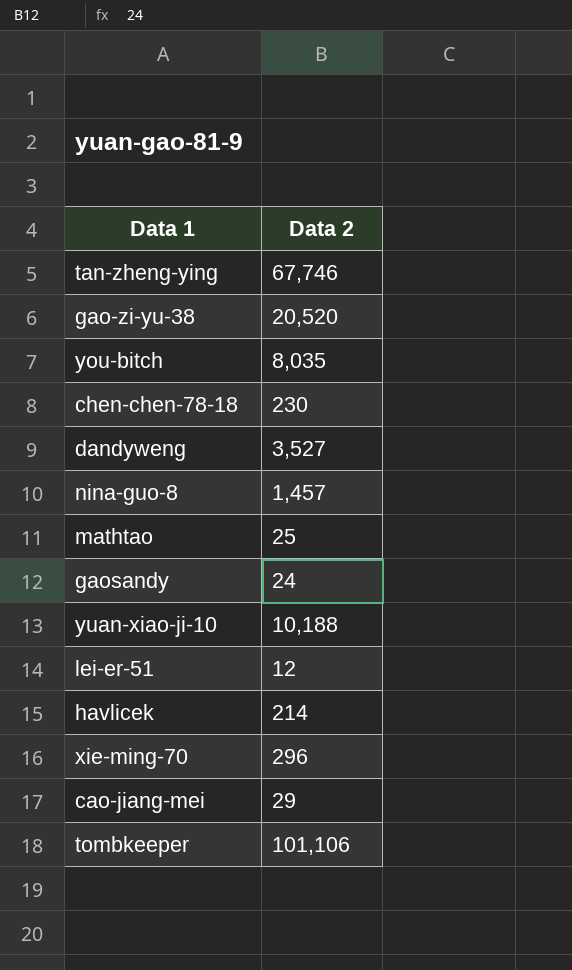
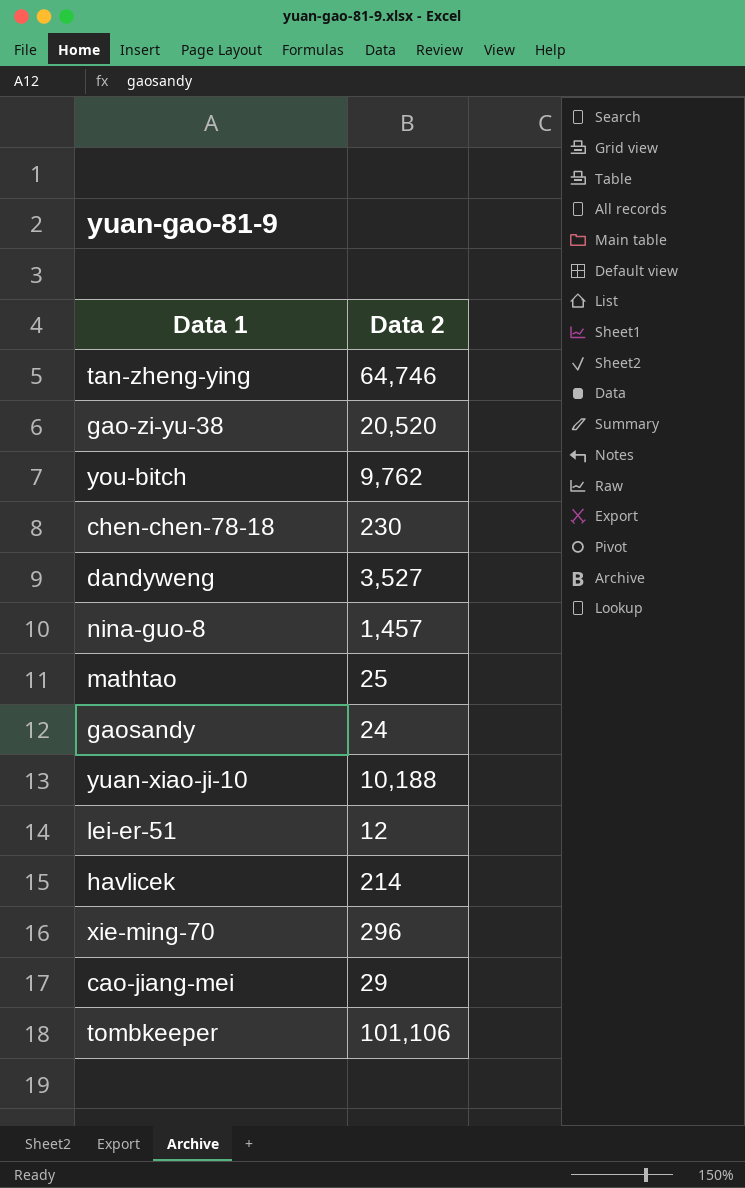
tan-zheng-ying | Data 2: 67,746 -> 64,746
you-bitch | Data 2: 8,035 -> 9,762

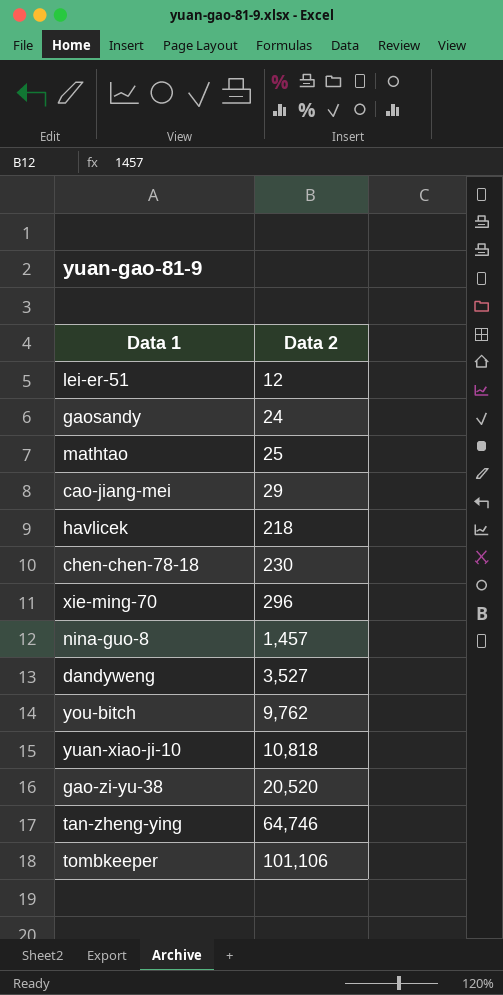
row order: none -> Data 2 ascending
havlicek | Data 2: 214 -> 218
yuan-xiao-ji-10 | Data 2: 10,188 -> 10,818

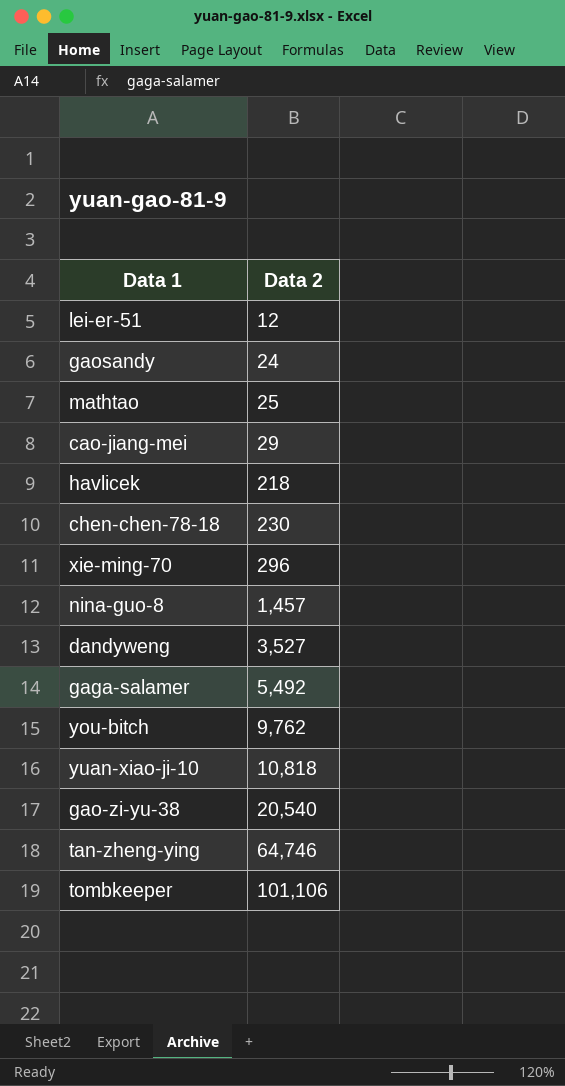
row gaga-salamer: none -> 5,492
gao-zi-yu-38 | Data 2: 20,520 -> 20,540

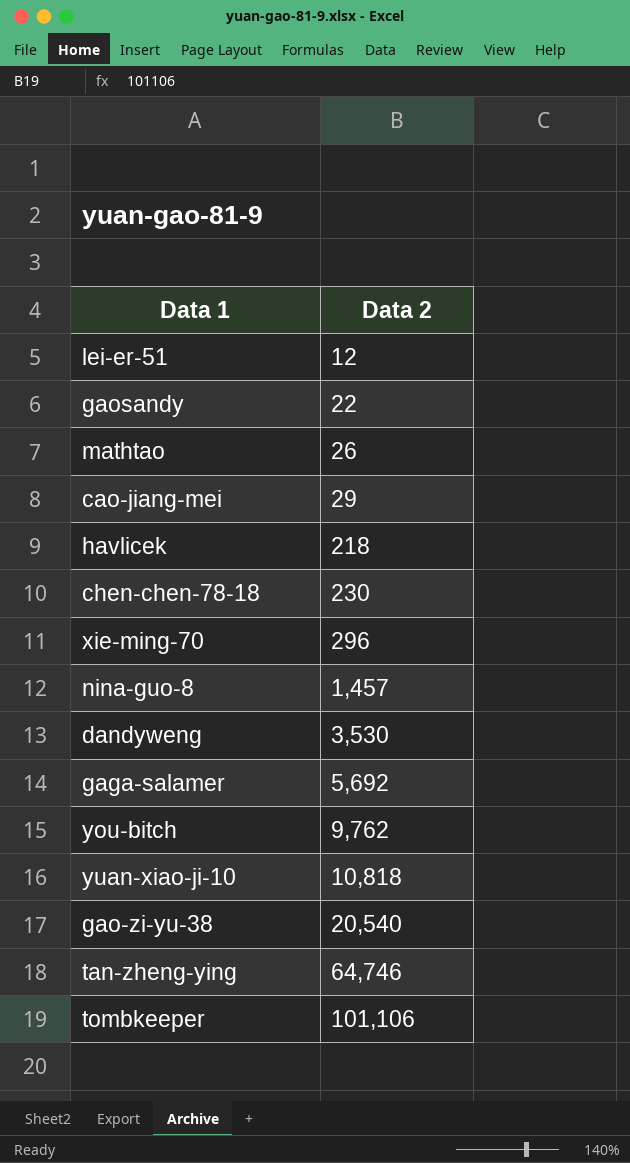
gaosandy | Data 2: 24 -> 22
mathtao | Data 2: 25 -> 26
dandyweng | Data 2: 3,527 -> 3,530
gaga-salamer | Data 2: 5,492 -> 5,692

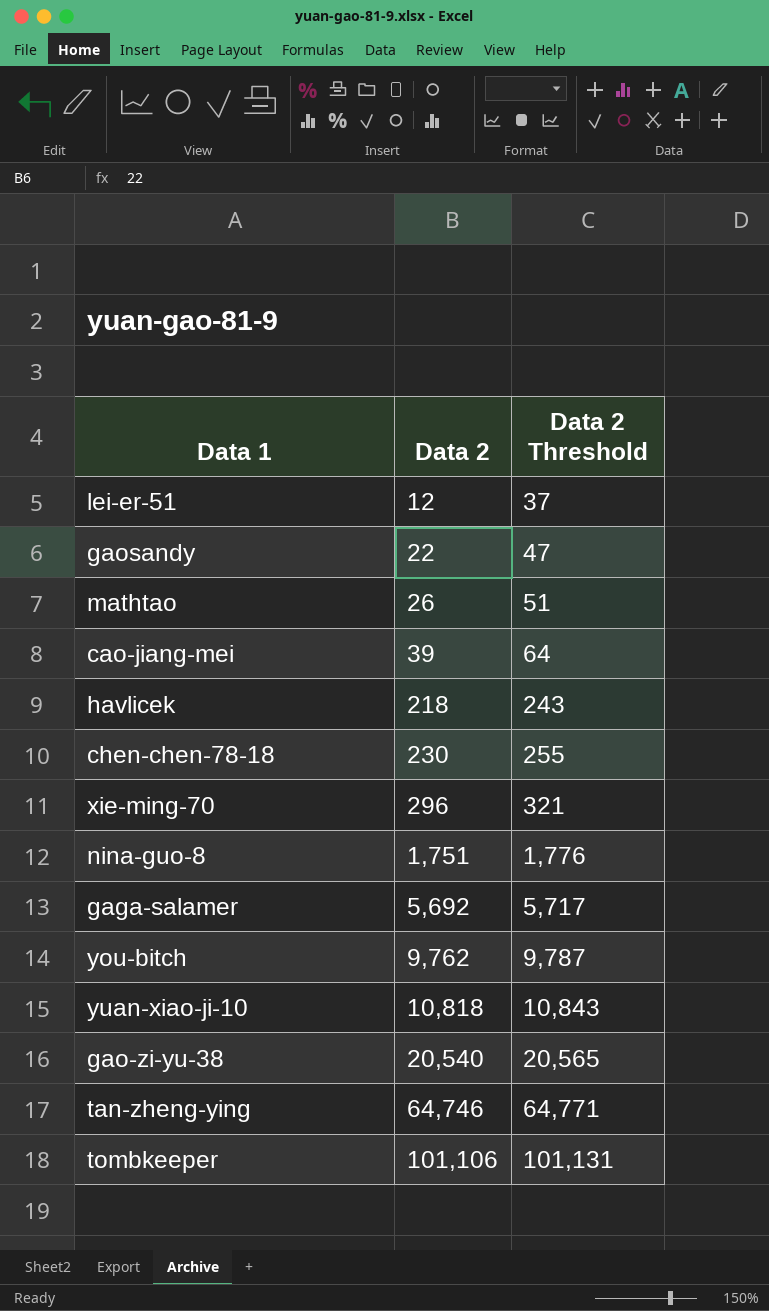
column Data 2 Threshold | formula: none -> [Data 2] + 25
row dandyweng: 3,530 -> none
cao-jiang-mei | Data 2: 29 -> 39
nina-guo-8 | Data 2: 1,457 -> 1,751

